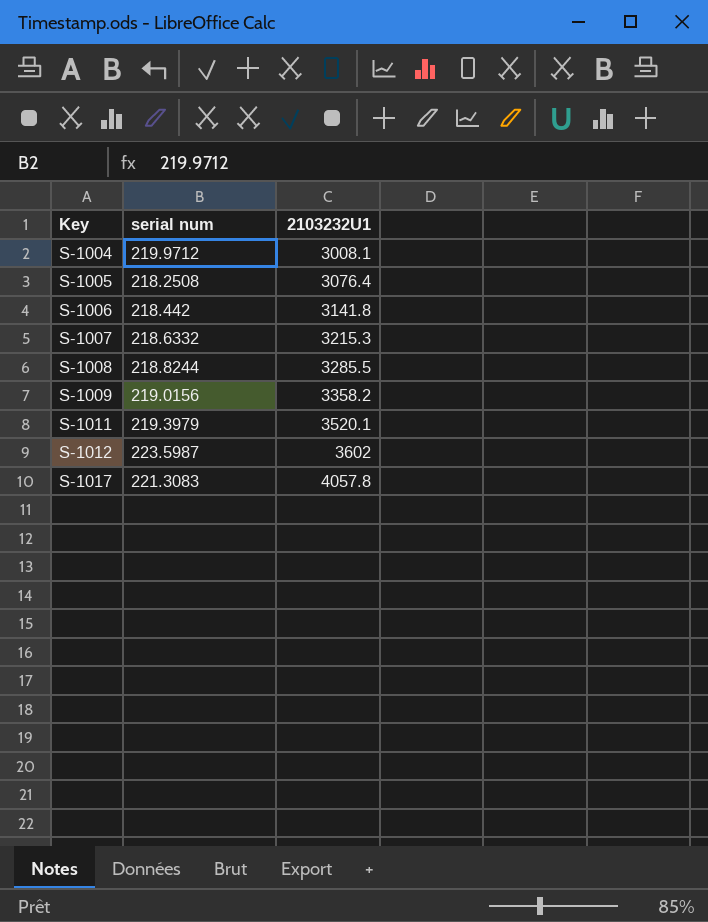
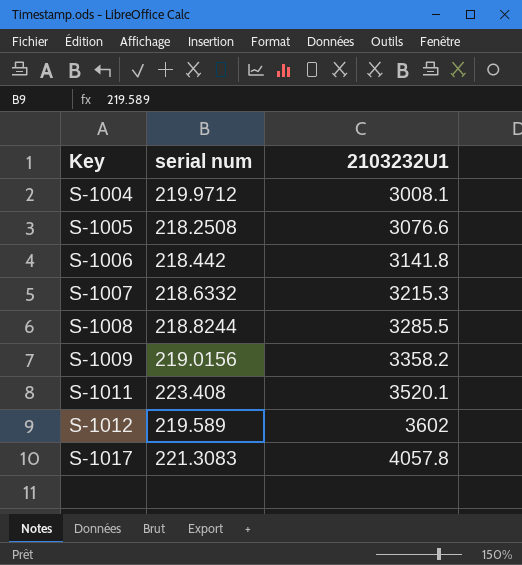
S-1005 | 2103232U1: 3076.4 -> 3076.6
S-1011 | serial num: 219.3979 -> 223.408
S-1012 | serial num: 223.5987 -> 219.589

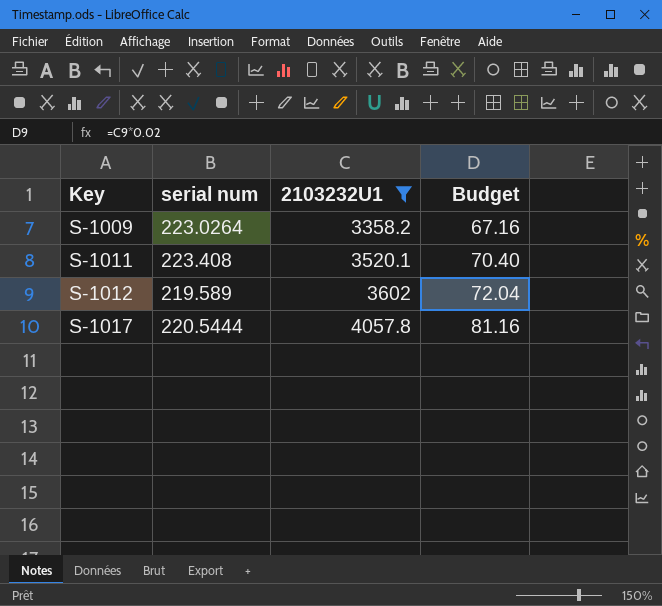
filter: none -> 2103232U1 >= 3358.2
column Budget | formula: none -> [2103232U1] * 0.02
S-1009 | serial num: 219.0156 -> 223.0264
S-1017 | serial num: 221.3083 -> 220.5444

